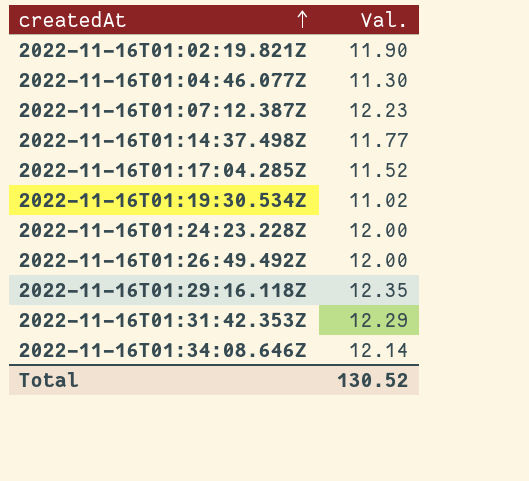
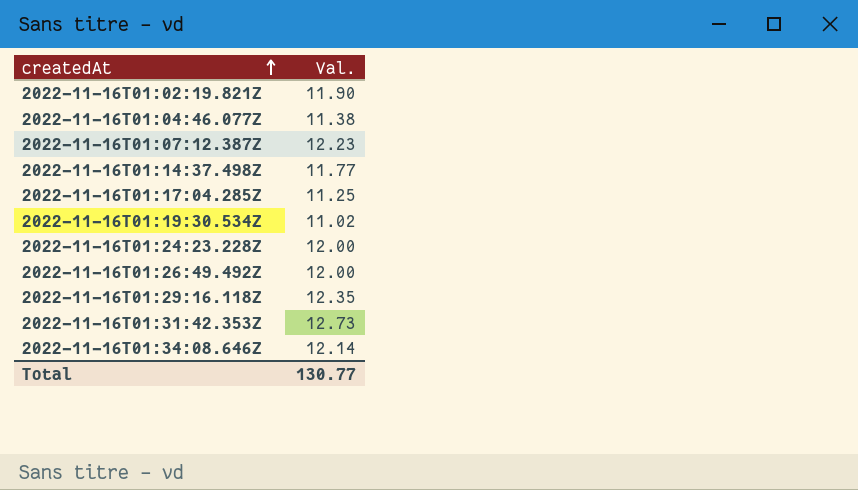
2022-11-16T01:04:46.077Z | Val.: 11.30 -> 11.38
2022-11-16T01:17:04.285Z | Val.: 11.52 -> 11.25
2022-11-16T01:31:42.353Z | Val.: 12.29 -> 12.73
Total | Val.: 130.52 -> 130.77

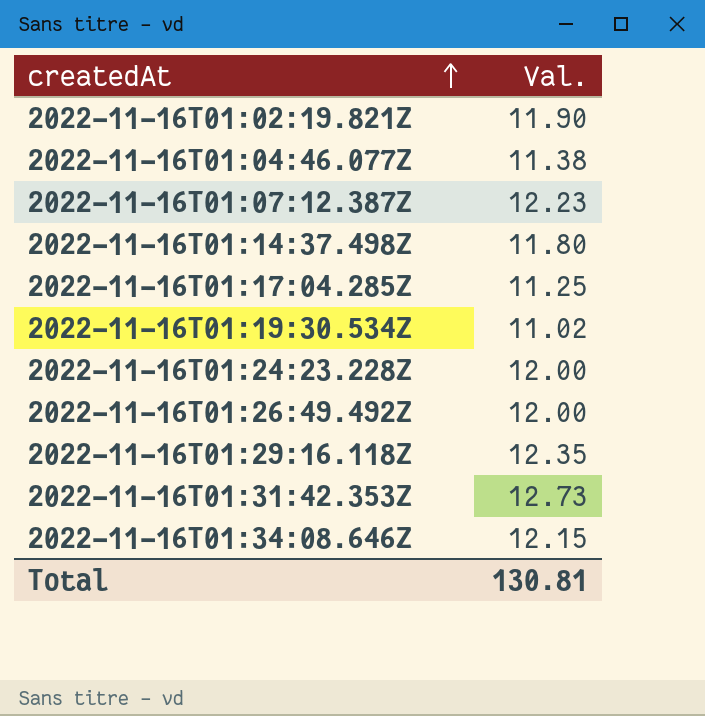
2022-11-16T01:14:37.498Z | Val.: 11.77 -> 11.80
2022-11-16T01:34:08.646Z | Val.: 12.14 -> 12.15
Total | Val.: 130.77 -> 130.81

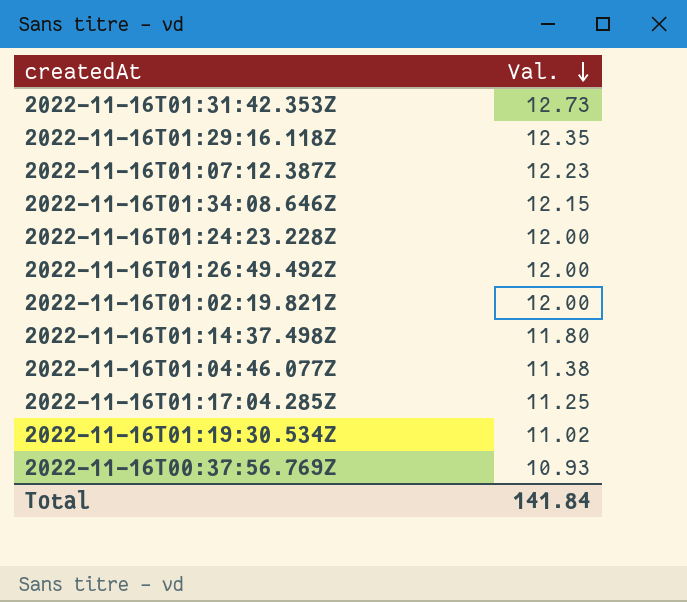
row order: createdAt ascending -> Val. descending
2022-11-16T01:02:19.821Z | Val.: 11.90 -> 12.00
row 2022-11-16T00:37:56.769Z: none -> 10.93
Total | Val.: 130.81 -> 141.84

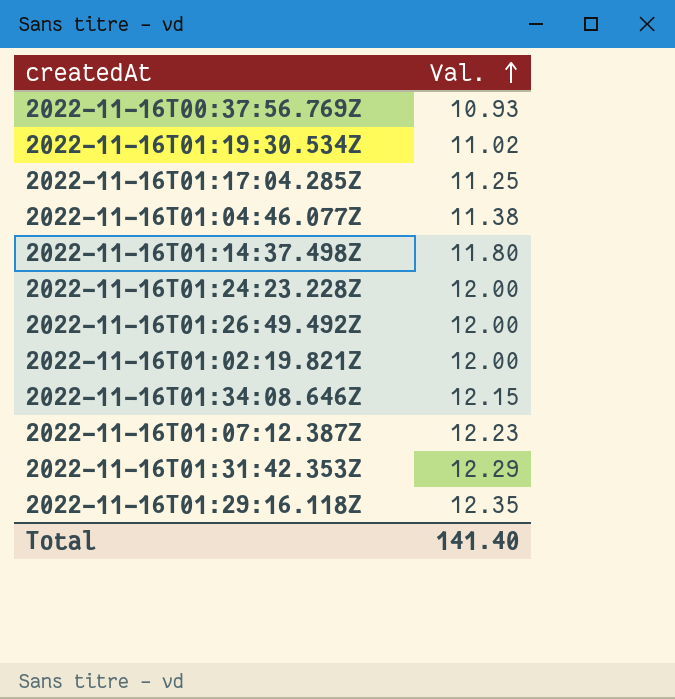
row order: Val. descending -> Val. ascending
2022-11-16T01:31:42.353Z | Val.: 12.73 -> 12.29
Total | Val.: 141.84 -> 141.40

